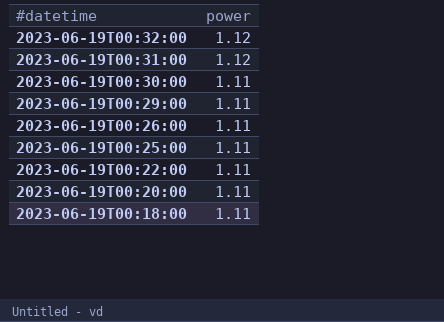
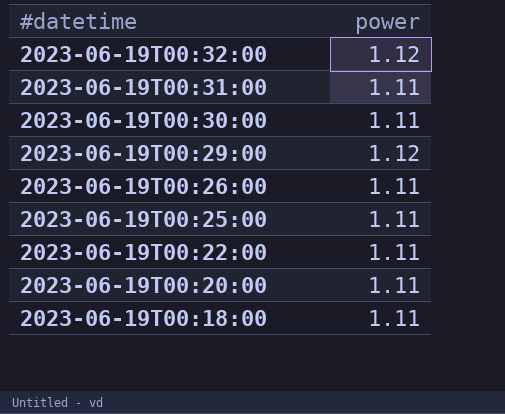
2023-06-19T00:31:00 | power: 1.12 -> 1.11
2023-06-19T00:29:00 | power: 1.11 -> 1.12

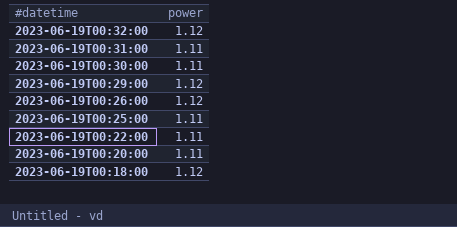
2023-06-19T00:26:00 | power: 1.11 -> 1.12
2023-06-19T00:18:00 | power: 1.11 -> 1.12

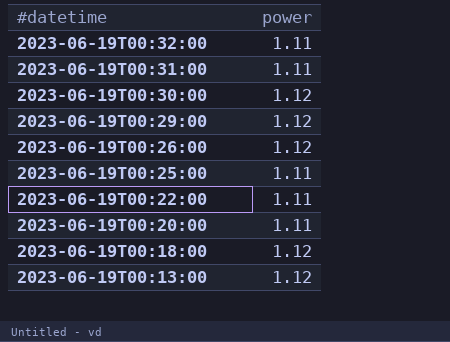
2023-06-19T00:32:00 | power: 1.12 -> 1.11
2023-06-19T00:30:00 | power: 1.11 -> 1.12
row 2023-06-19T00:13:00: none -> 1.12

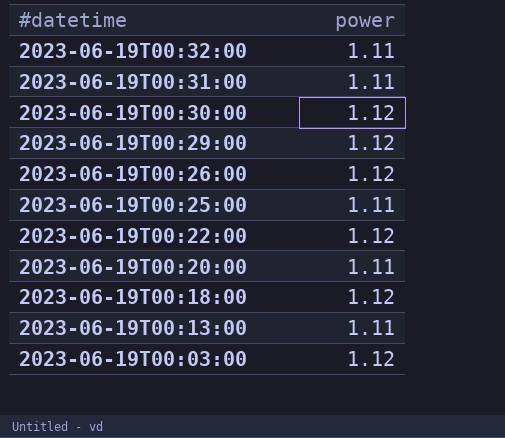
2023-06-19T00:22:00 | power: 1.11 -> 1.12
2023-06-19T00:13:00 | power: 1.12 -> 1.11
row 2023-06-19T00:03:00: none -> 1.12

